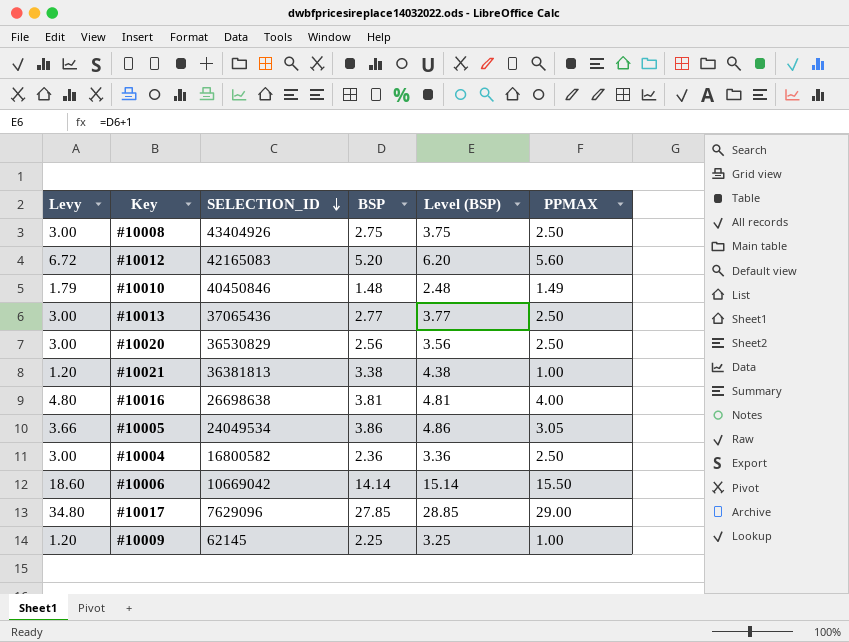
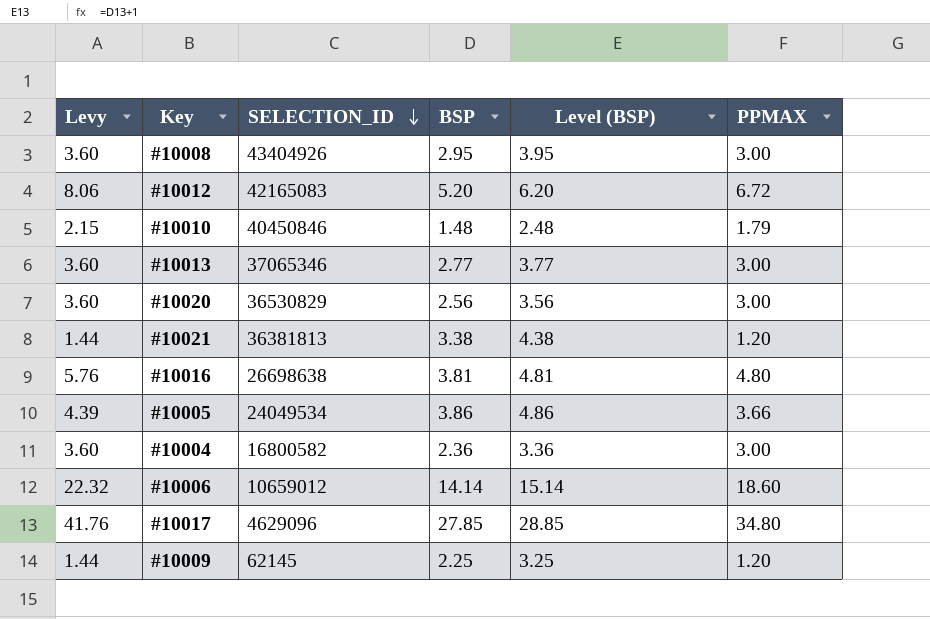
#10008 | Levy: 3.00 -> 3.60
#10008 | BSP: 2.75 -> 2.95
#10008 | Level (BSP): 3.75 -> 3.95
#10008 | PPMAX: 2.50 -> 3.00
#10012 | Levy: 6.72 -> 8.06
#10012 | PPMAX: 5.60 -> 6.72
#10010 | Levy: 1.79 -> 2.15
#10010 | PPMAX: 1.49 -> 1.79
#10013 | Levy: 3.00 -> 3.60
#10013 | SELECTION_ID: 37065436 -> 37065346
#10013 | PPMAX: 2.50 -> 3.00
#10020 | Levy: 3.00 -> 3.60
#10020 | PPMAX: 2.50 -> 3.00
#10021 | Levy: 1.20 -> 1.44
#10021 | PPMAX: 1.00 -> 1.20
#10016 | Levy: 4.80 -> 5.76
#10016 | PPMAX: 4.00 -> 4.80
#10005 | Levy: 3.66 -> 4.39
#10005 | PPMAX: 3.05 -> 3.66
#10004 | Levy: 3.00 -> 3.60
#10004 | PPMAX: 2.50 -> 3.00
#10006 | Levy: 18.60 -> 22.32
#10006 | SELECTION_ID: 10669042 -> 10659012
#10006 | PPMAX: 15.50 -> 18.60
#10017 | Levy: 34.80 -> 41.76
#10017 | SELECTION_ID: 7629096 -> 4629096
#10017 | PPMAX: 29.00 -> 34.80
#10009 | Levy: 1.20 -> 1.44
#10009 | PPMAX: 1.00 -> 1.20

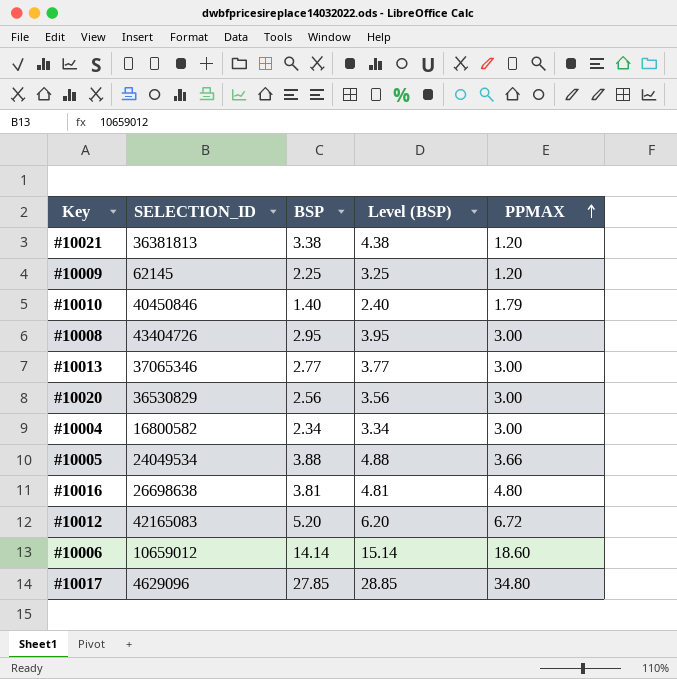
row order: SELECTION_ID descending -> PPMAX ascending
column Levy | formula: [PPMAX] * 1.2 -> none
#10010 | BSP: 1.48 -> 1.40
#10010 | Level (BSP): 2.48 -> 2.40
#10008 | SELECTION_ID: 43404926 -> 43404726
#10004 | BSP: 2.36 -> 2.34
#10004 | Level (BSP): 3.36 -> 3.34
#10005 | BSP: 3.86 -> 3.88
#10005 | Level (BSP): 4.86 -> 4.88

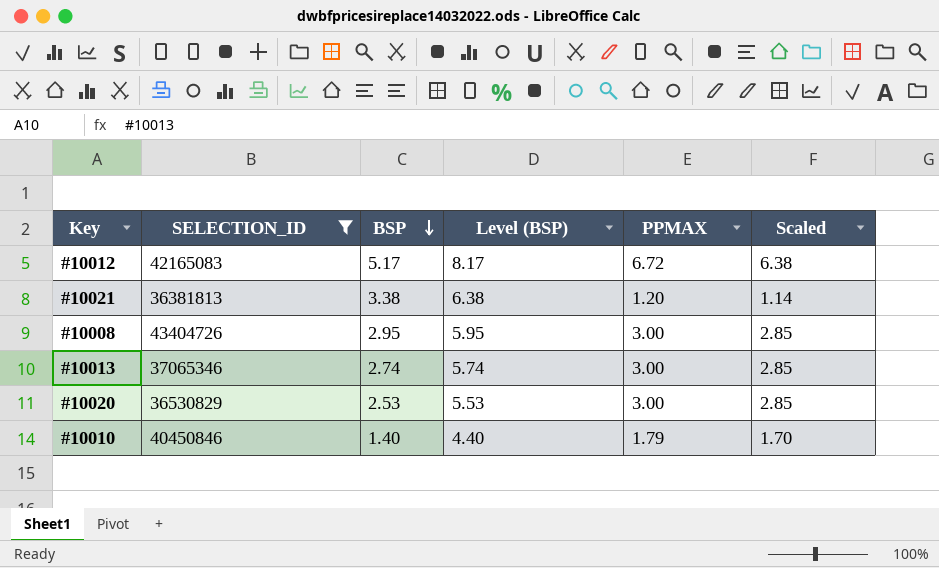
filter: none -> SELECTION_ID >= 36381813
row order: PPMAX ascending -> BSP descending
column Level (BSP) | formula: [BSP] + 1 -> [BSP] + 3
column Scaled | formula: none -> [PPMAX] * 0.95
#10012 | BSP: 5.20 -> 5.17
#10013 | BSP: 2.77 -> 2.74
#10020 | BSP: 2.56 -> 2.53

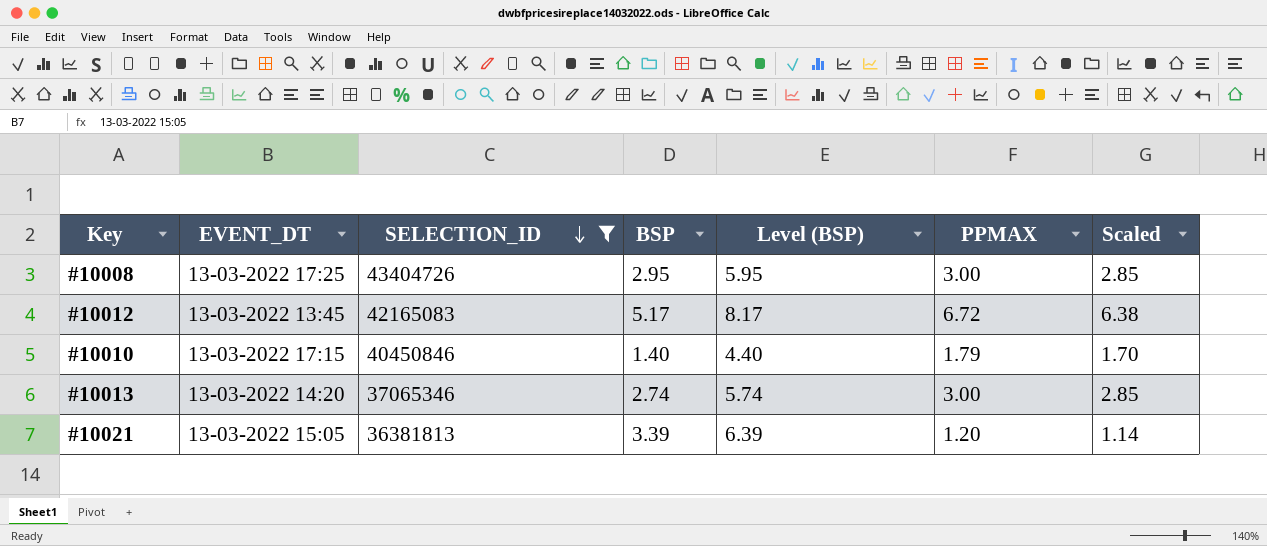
row order: BSP descending -> SELECTION_ID descending
column EVENT_DT | position: none -> 2
row #10020: 36530829 | 2.53 | 5.53 | 3.00 | 2.85 -> none
#10021 | BSP: 3.38 -> 3.39
#10021 | Level (BSP): 6.38 -> 6.39

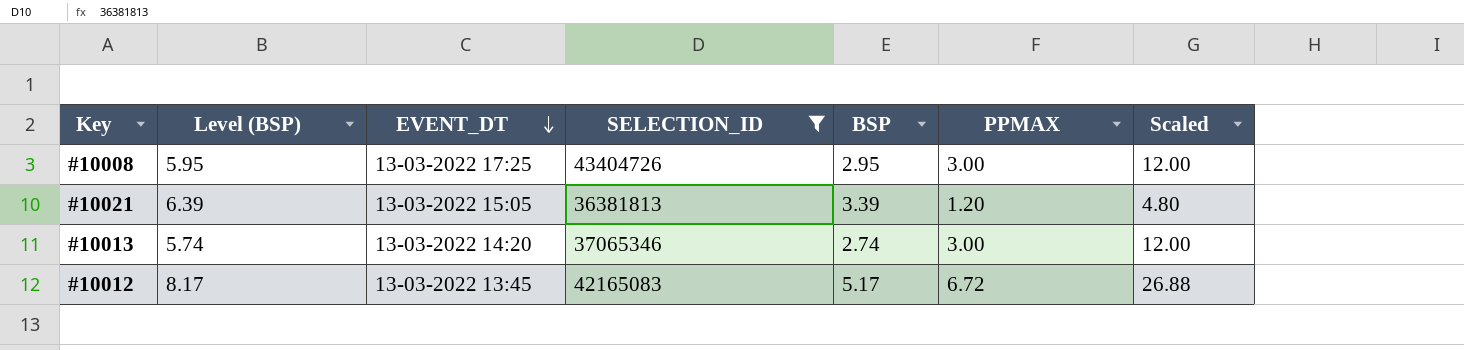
row order: SELECTION_ID descending -> EVENT_DT descending
column Level (BSP) | position: 5 -> 2
column Scaled | formula: [PPMAX] * 0.95 -> [PPMAX] * 4
row #10010: 13-03-2022 17:15 | 40450846 | 1.40 | 4.40 | 1.79 | 1.70 -> none

